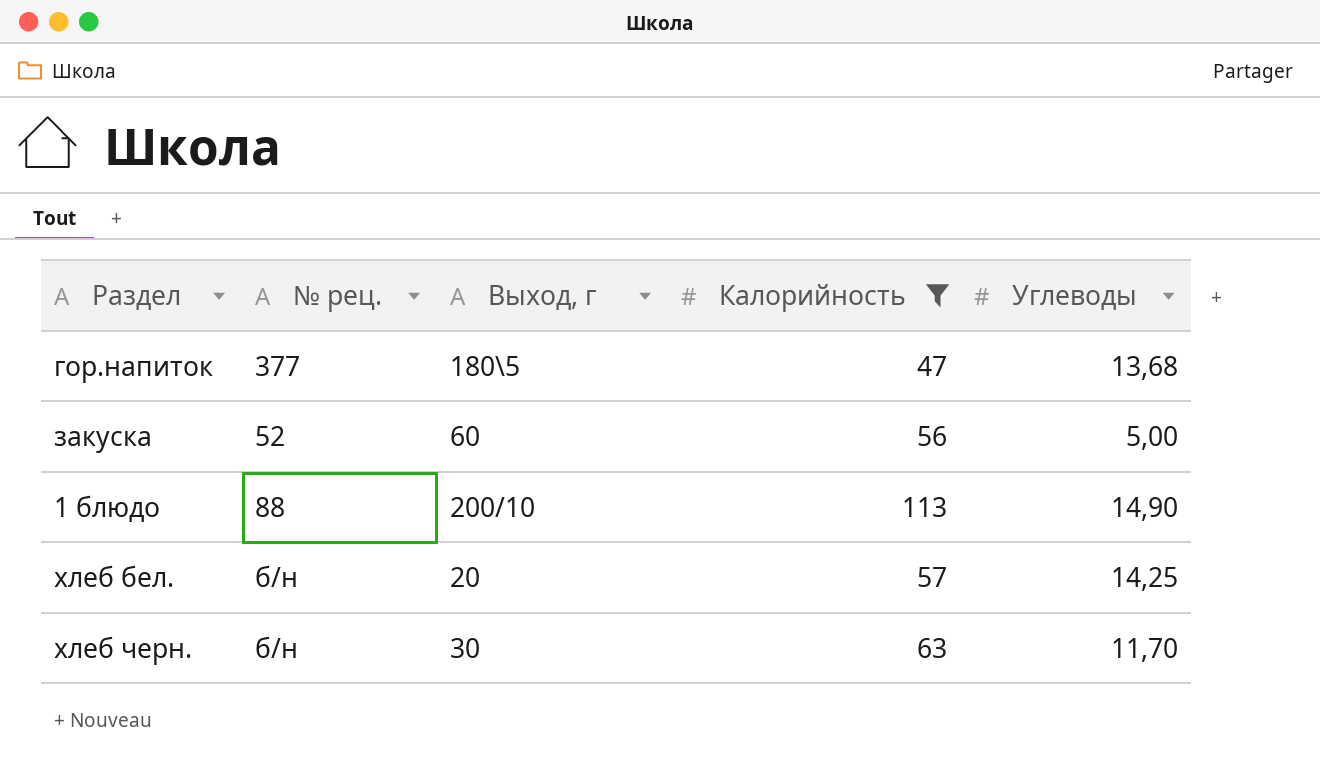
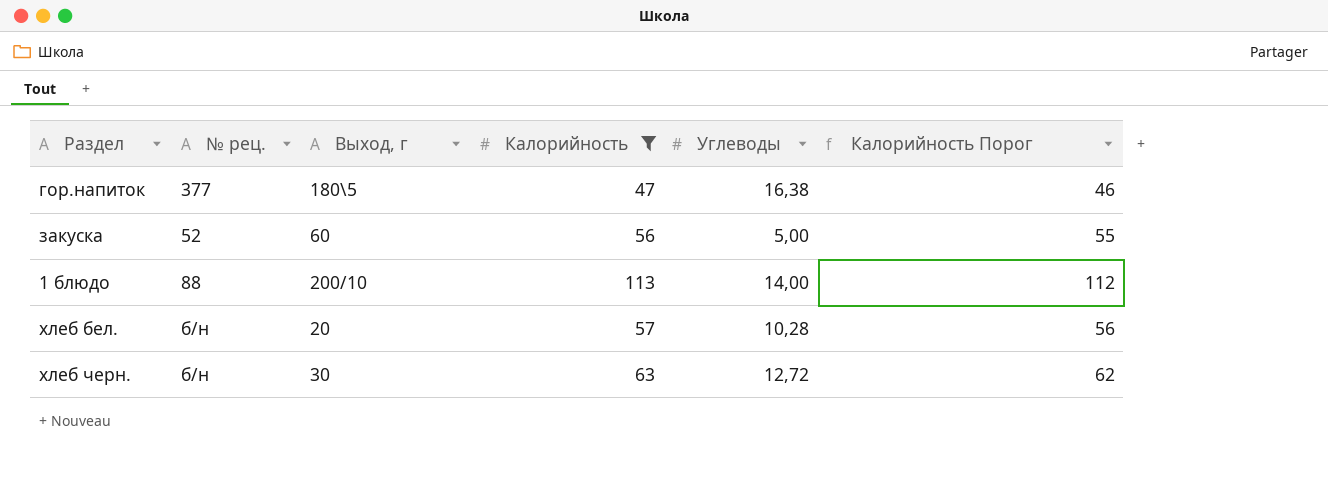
column Калорийность Порог | formula: none -> [Калорийность] - 1
гор.напиток | Углеводы: 13,68 -> 16,38
1 блюдо | Углеводы: 14,90 -> 14,00
хлеб бел. | Углеводы: 14,25 -> 10,28
хлеб черн. | Углеводы: 11,70 -> 12,72

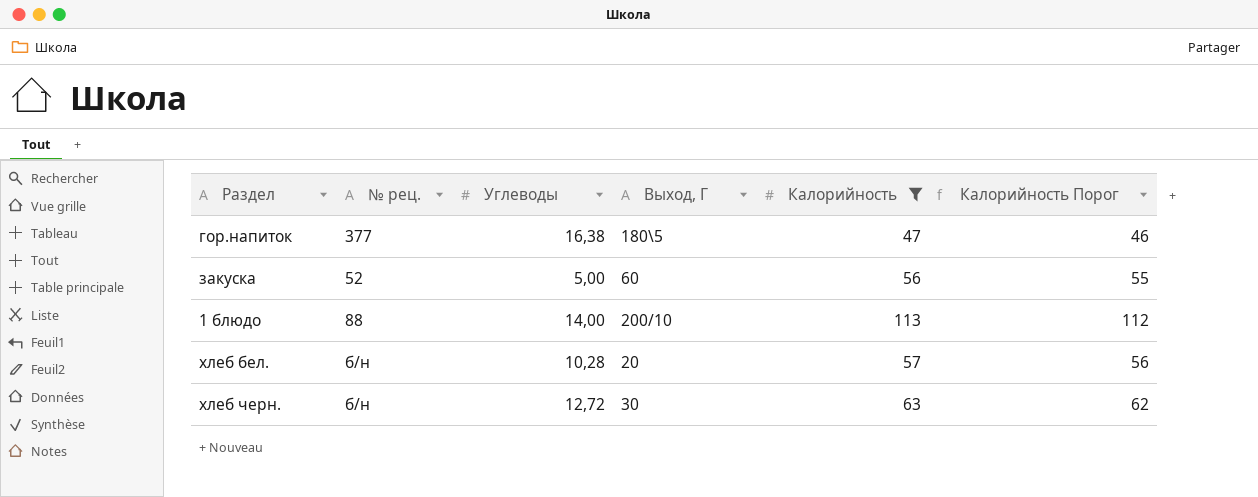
column Углеводы | position: 5 -> 3
column name: Выход, г -> Выход, Г

